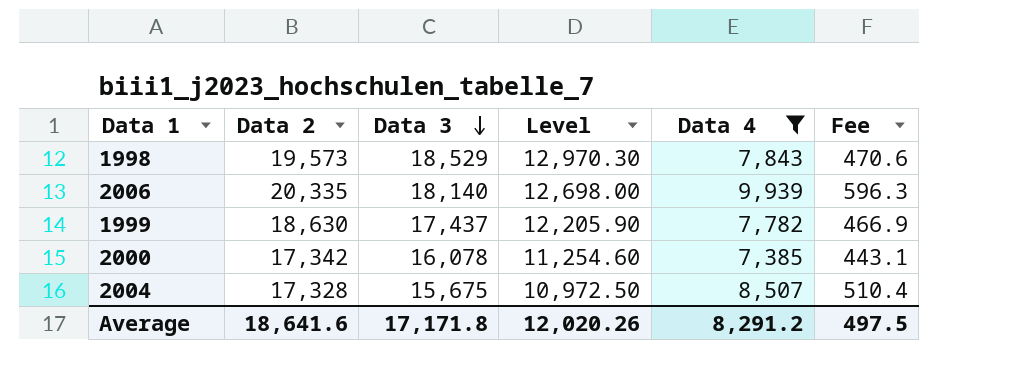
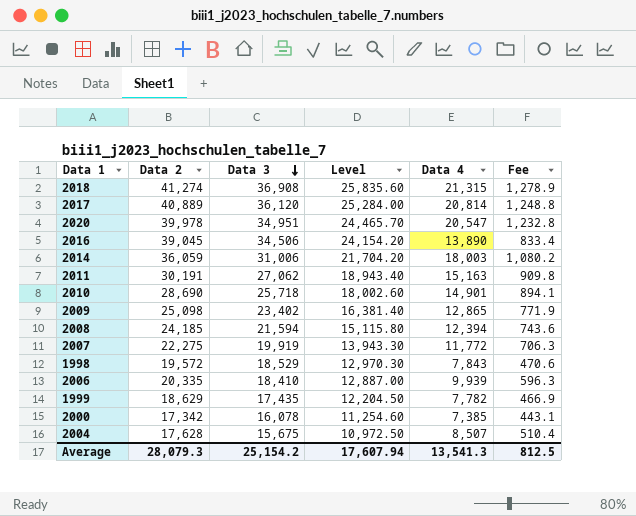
filter: Data 4 <= 9,939 -> none
1998 | Data 2: 19,573 -> 19,572
2006 | Data 3: 18,140 -> 18,410
2006 | Level: 12,698.00 -> 12,887.00
1999 | Data 2: 18,630 -> 18,629
1999 | Data 3: 17,437 -> 17,435
1999 | Level: 12,205.90 -> 12,204.50
2004 | Data 2: 17,328 -> 17,628
Average | Data 2: 18,641.6 -> 28,079.3
Average | Data 3: 17,171.8 -> 25,154.2
Average | Level: 12,020.26 -> 17,607.94
Average | Data 4: 8,291.2 -> 13,541.3
Average | Fee: 497.5 -> 812.5

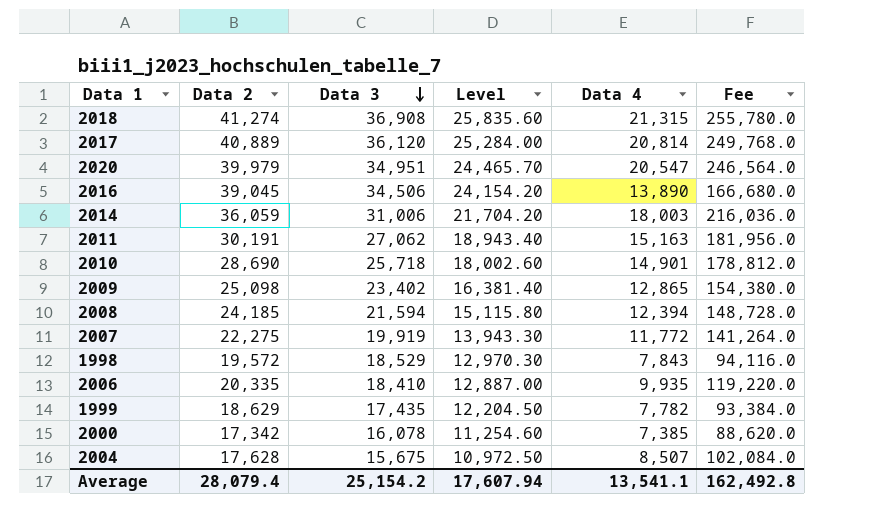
column Fee | formula: [Data 4] * 0.06 -> [Data 4] * 12
2020 | Data 2: 39,978 -> 39,979
2006 | Data 4: 9,939 -> 9,935
Average | Data 2: 28,079.3 -> 28,079.4
Average | Data 4: 13,541.3 -> 13,541.1
Average | Fee: 812.5 -> 162,492.8

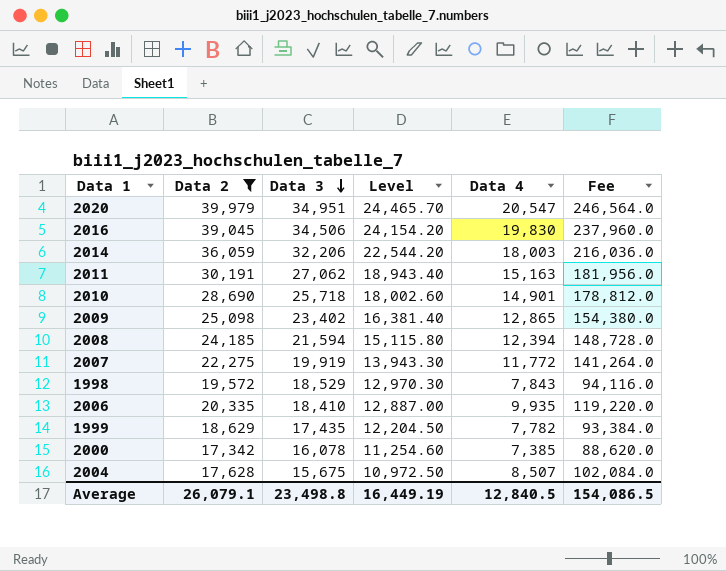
filter: none -> Data 2 <= 39,979
2016 | Data 4: 13,890 -> 19,830
2016 | Fee: 166,680.0 -> 237,960.0
2014 | Data 3: 31,006 -> 32,206
2014 | Level: 21,704.20 -> 22,544.20
Average | Data 2: 28,079.4 -> 26,079.1
Average | Data 3: 25,154.2 -> 23,498.8
Average | Level: 17,607.94 -> 16,449.19
Average | Data 4: 13,541.1 -> 12,840.5
Average | Fee: 162,492.8 -> 154,086.5

